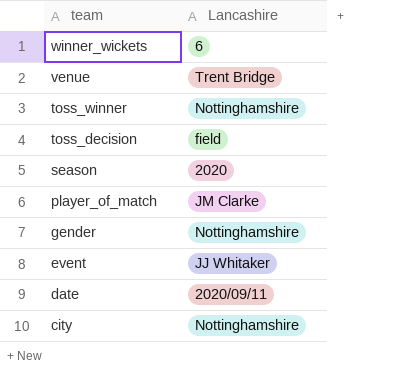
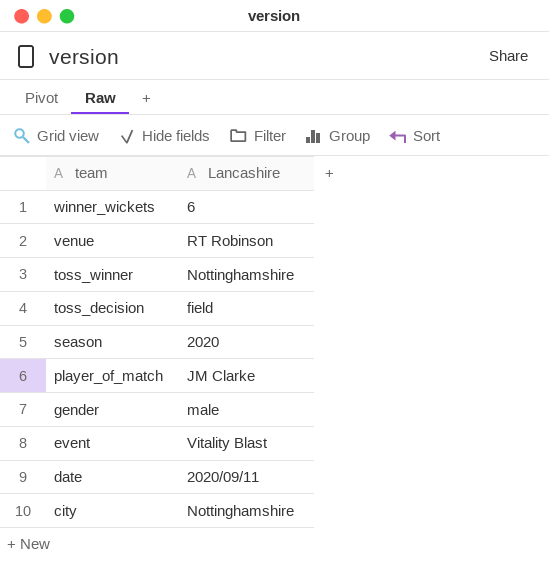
venue | Lancashire: Trent Bridge -> RT Robinson
gender | Lancashire: Nottinghamshire -> male
event | Lancashire: JJ Whitaker -> Vitality Blast

